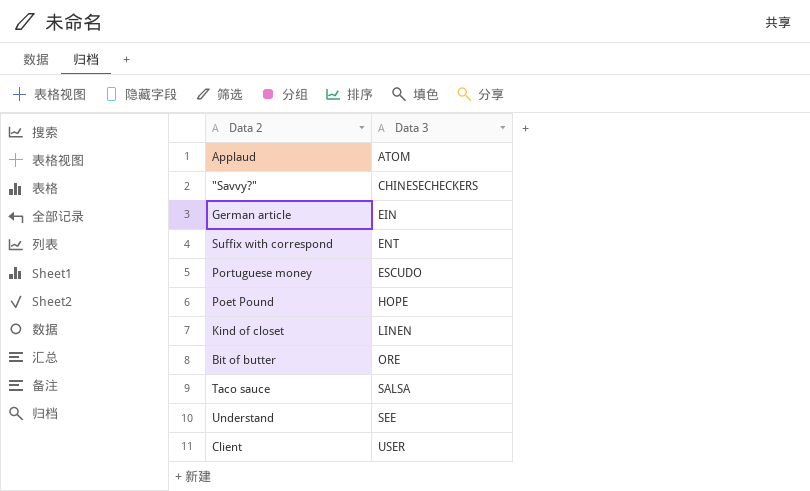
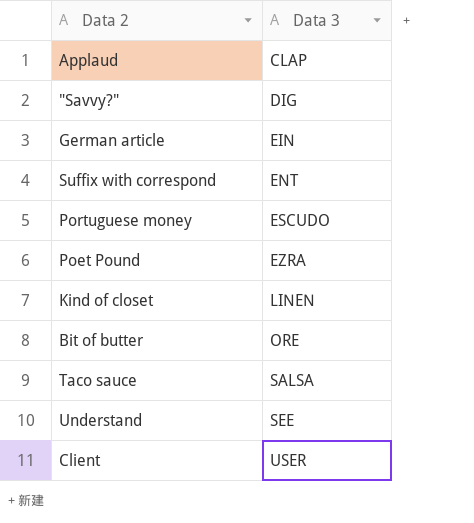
Applaud | Data 3: ATOM -> CLAP
"Savvy?" | Data 3: CHINESECHECKERS -> DIG
Poet Pound | Data 3: HOPE -> EZRA

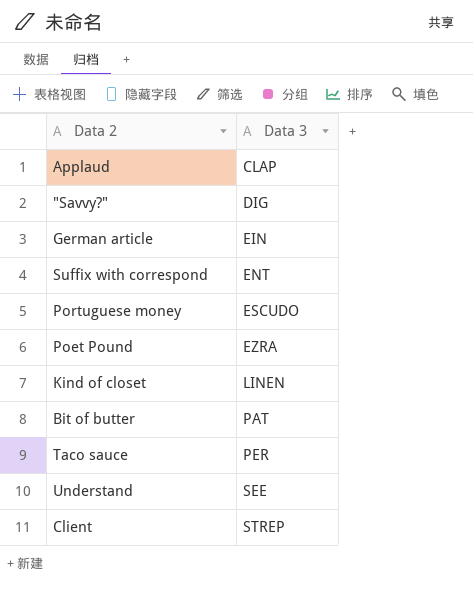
Bit of butter | Data 3: ORE -> PAT
Taco sauce | Data 3: SALSA -> PER
Client | Data 3: USER -> STREP

